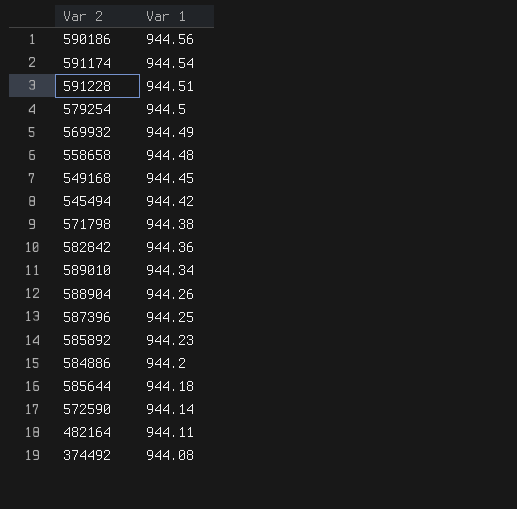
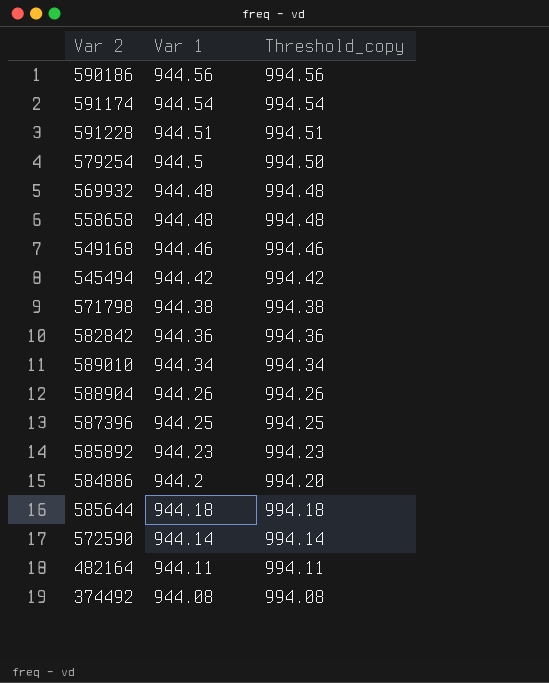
column Threshold_copy | formula: none -> [Var 1] + 50
569932 | Var 1: 944.49 -> 944.48
549168 | Var 1: 944.45 -> 944.46

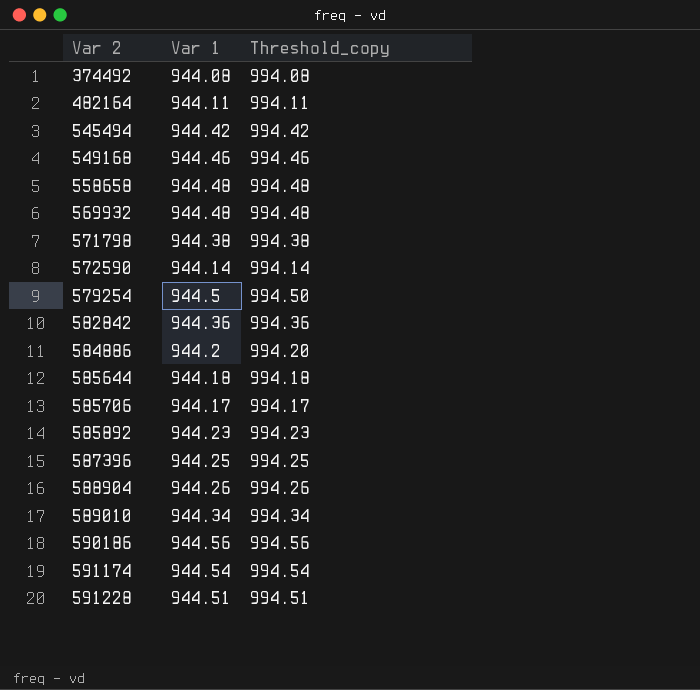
row order: Var 1 descending -> Var 2 ascending
row 585706: none -> 944.17 | 994.17

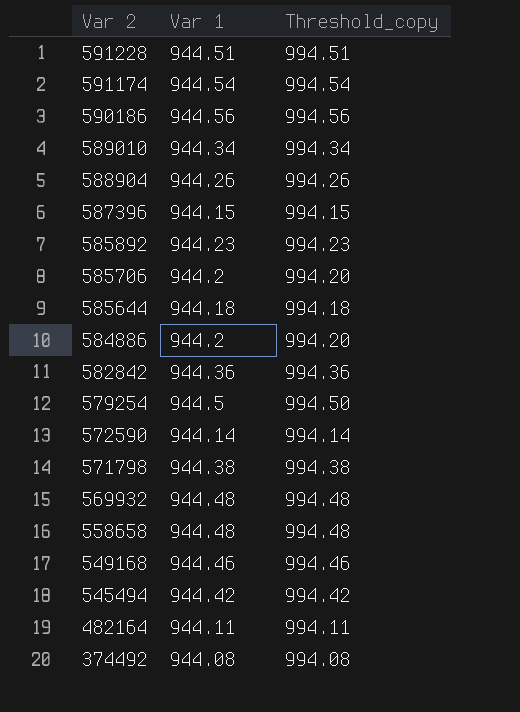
row order: Var 2 ascending -> Var 2 descending
587396 | Var 1: 944.25 -> 944.15
587396 | Threshold_copy: 994.25 -> 994.15
585706 | Var 1: 944.17 -> 944.2
585706 | Threshold_copy: 994.17 -> 994.20

